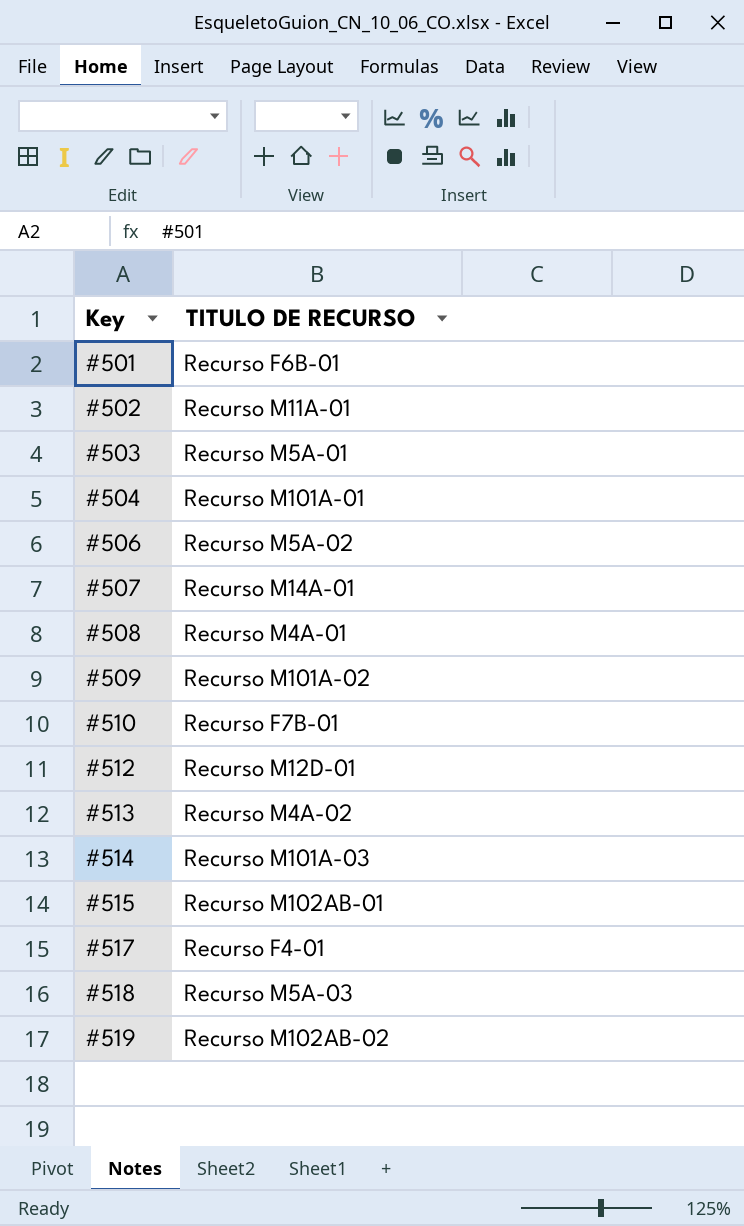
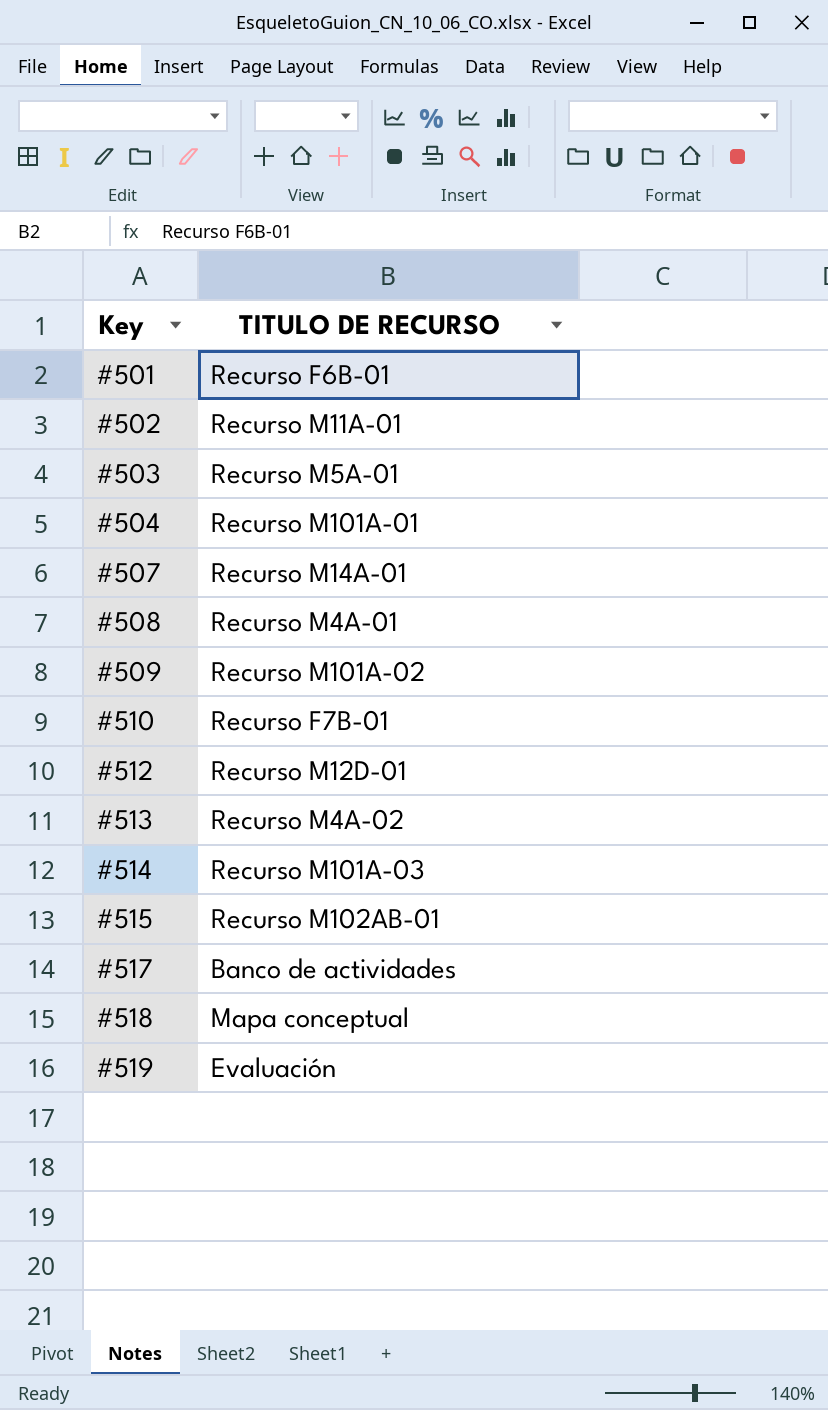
row #506: Recurso M5A-02 -> none
#517 | TITULO DE RECURSO: Recurso F4-01 -> Banco de actividades
#518 | TITULO DE RECURSO: Recurso M5A-03 -> Mapa conceptual
#519 | TITULO DE RECURSO: Recurso M102AB-02 -> Evaluación

